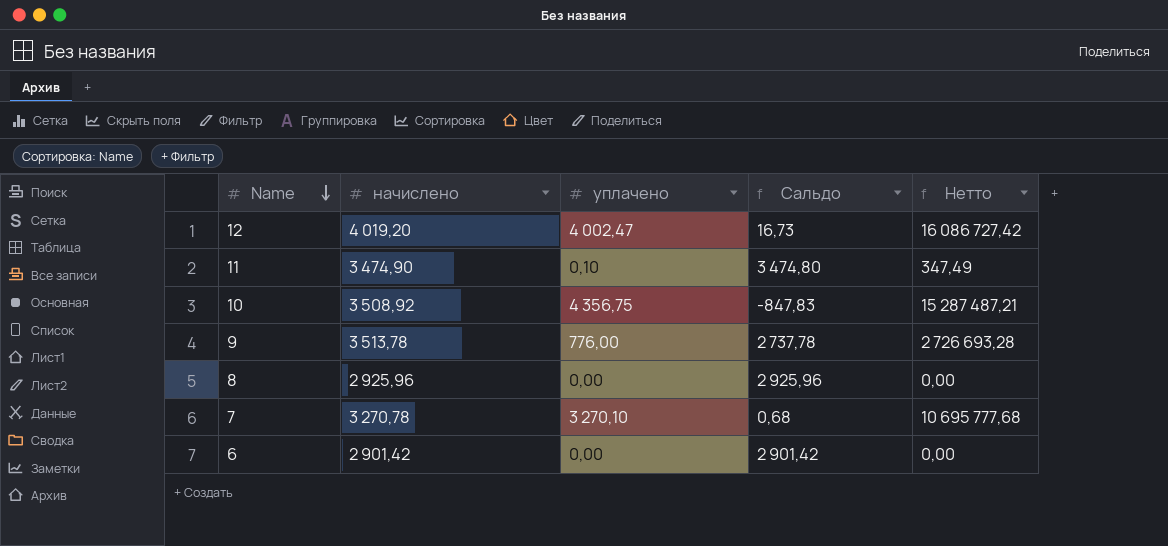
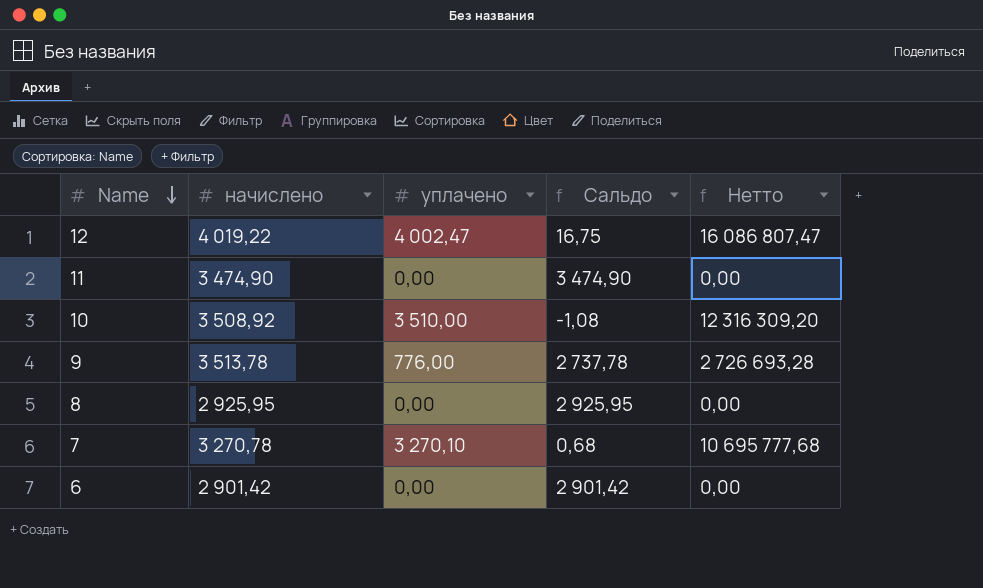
12 | начислено: 4 019,20 -> 4 019,22
12 | Сальдо: 16,73 -> 16,75
12 | Нетто: 16 086 727,42 -> 16 086 807,47
11 | уплачено: 0,10 -> 0,00
11 | Сальдо: 3 474,80 -> 3 474,90
11 | Нетто: 347,49 -> 0,00
10 | уплачено: 4 356,75 -> 3 510,00
10 | Сальдо: -847,83 -> -1,08
10 | Нетто: 15 287 487,21 -> 12 316 309,20
8 | начислено: 2 925,96 -> 2 925,95
8 | Сальдо: 2 925,96 -> 2 925,95

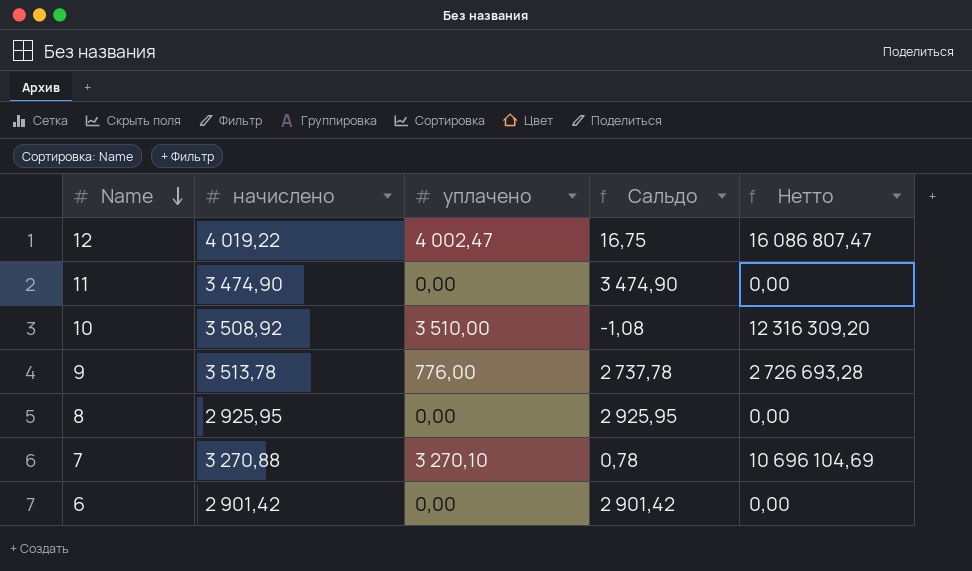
7 | начислено: 3 270,78 -> 3 270,88
7 | Сальдо: 0,68 -> 0,78
7 | Нетто: 10 695 777,68 -> 10 696 104,69

